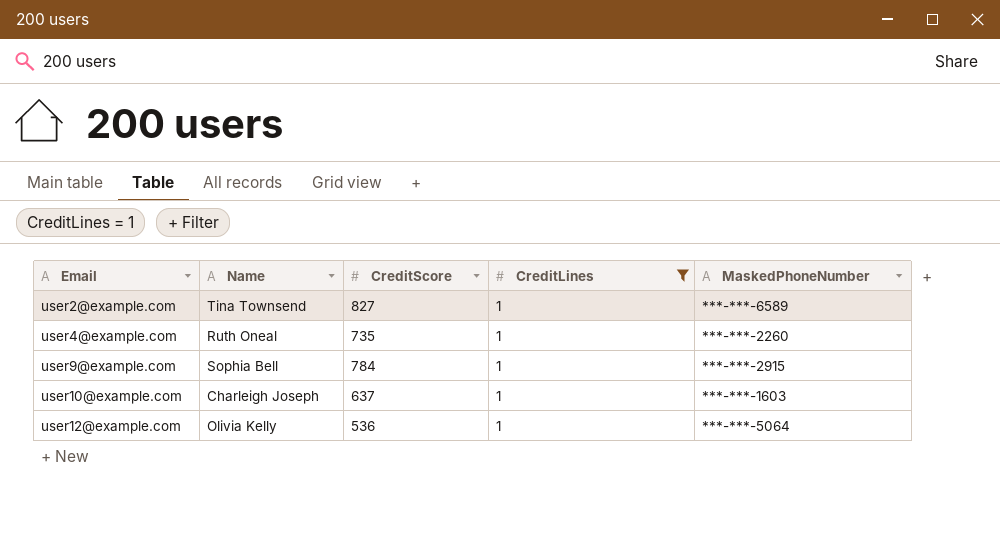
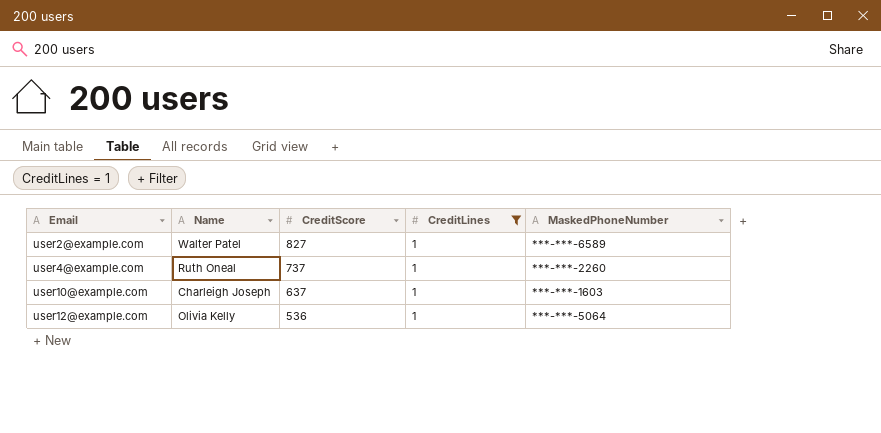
row user9@example.com: Sophia Bell | 784 | 1 | ***-***-2915 -> none
user2@example.com | Name: Tina Townsend -> Walter Patel
user4@example.com | CreditScore: 735 -> 737

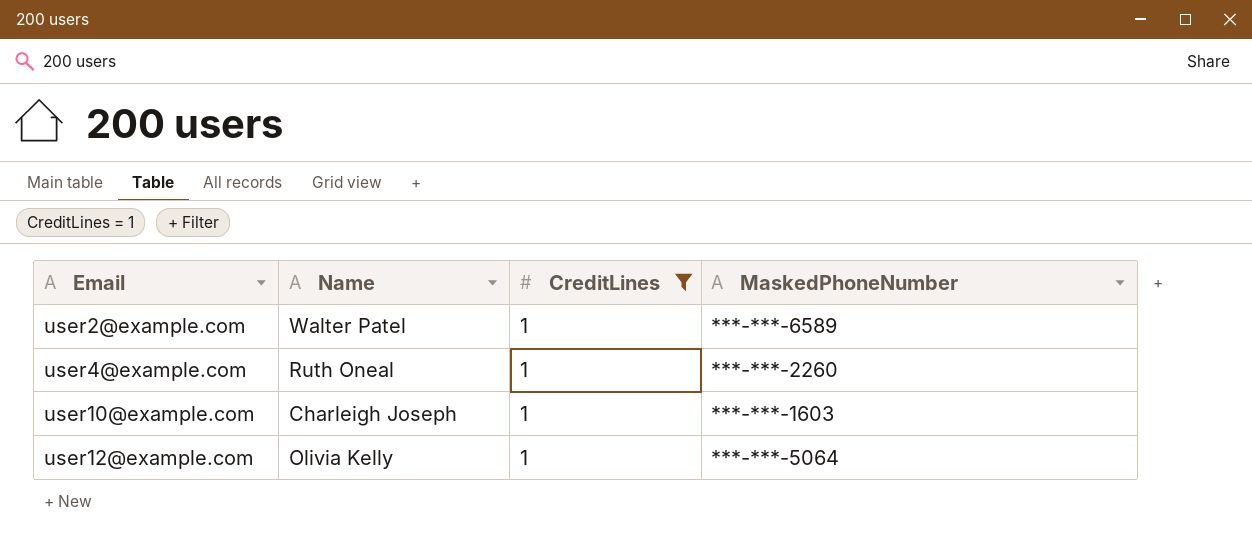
column CreditScore | position: 3 -> none

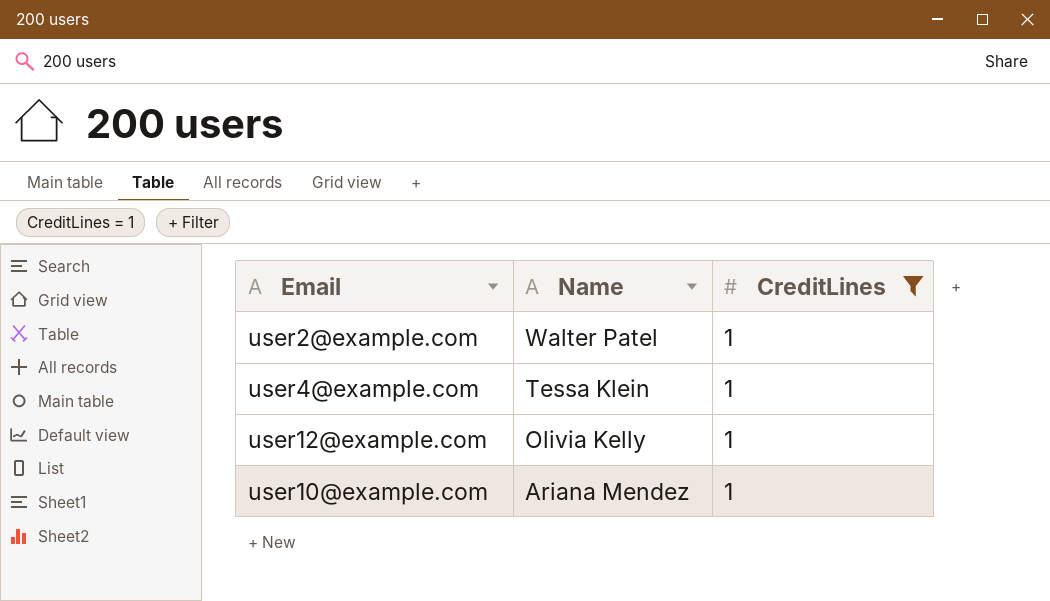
row order: Email ascending -> Name descending
column MaskedPhoneNumber | position: 4 -> none
user4@example.com | Name: Ruth Oneal -> Tessa Klein
user10@example.com | Name: Charleigh Joseph -> Ariana Mendez

